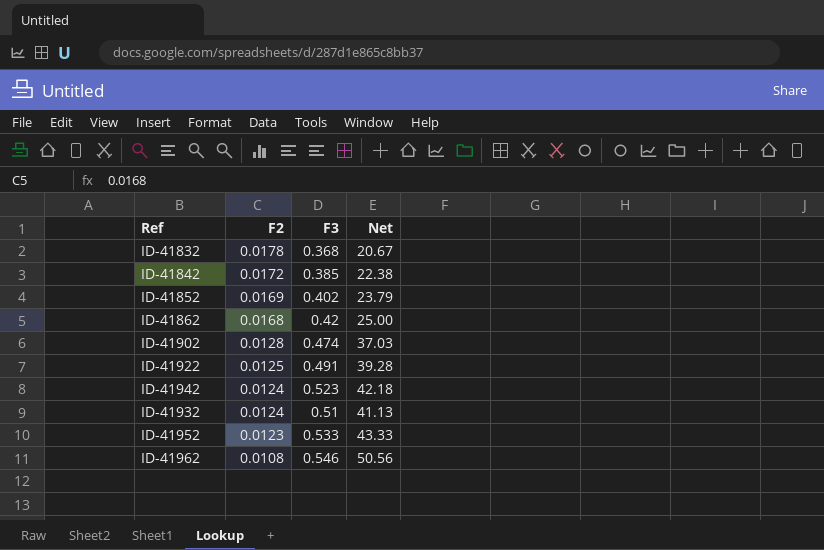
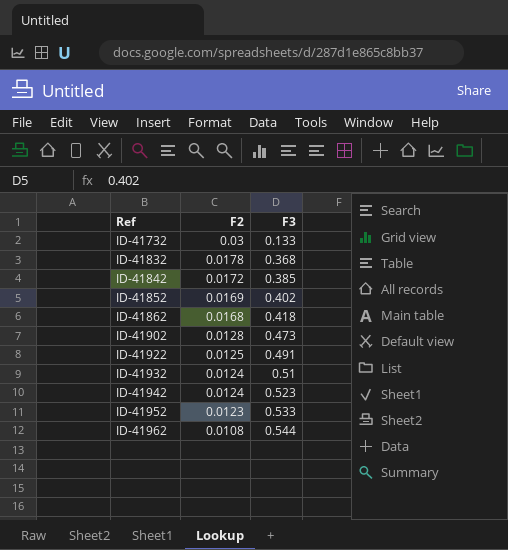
row order: F2 descending -> Ref ascending
column Net | formula: [F3] / [F2] -> none
row ID-41732: none -> 0.03 | 0.133
ID-41862 | F3: 0.42 -> 0.418
ID-41902 | F3: 0.474 -> 0.473
ID-41962 | F3: 0.546 -> 0.544

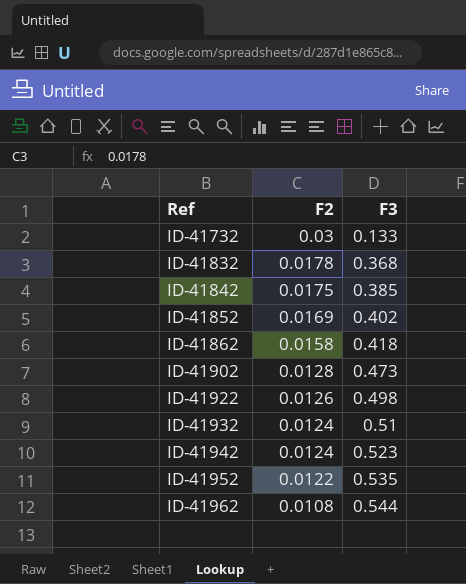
ID-41842 | F2: 0.0172 -> 0.0175
ID-41862 | F2: 0.0168 -> 0.0158
ID-41922 | F2: 0.0125 -> 0.0126
ID-41922 | F3: 0.491 -> 0.498
ID-41952 | F2: 0.0123 -> 0.0122
ID-41952 | F3: 0.533 -> 0.535

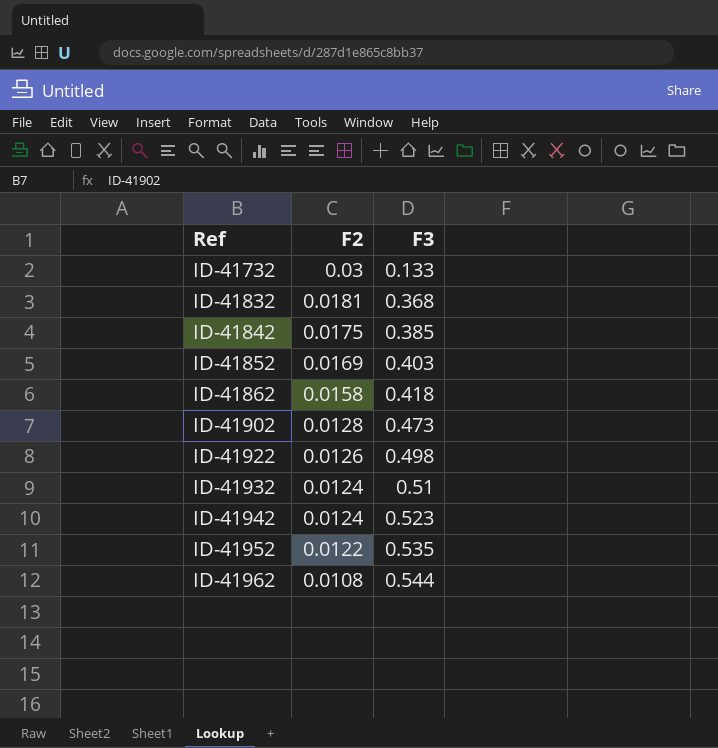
ID-41832 | F2: 0.0178 -> 0.0181
ID-41852 | F3: 0.402 -> 0.403

